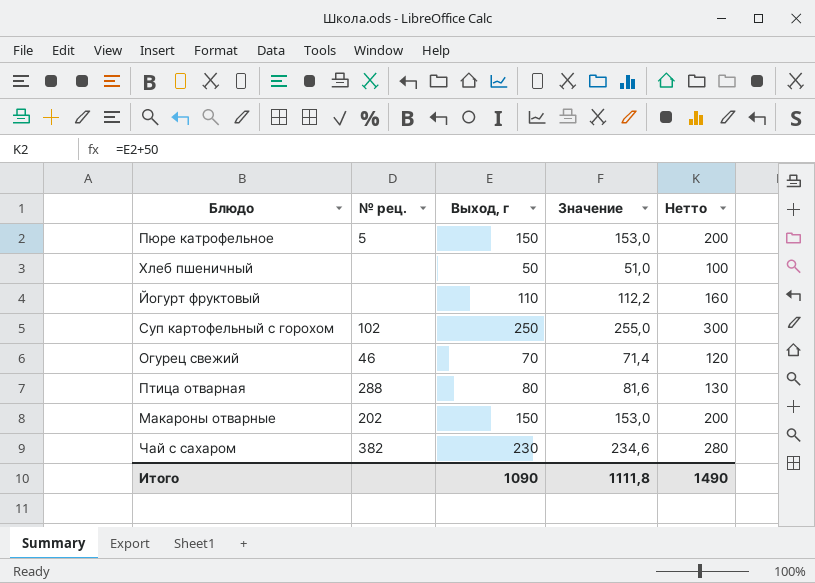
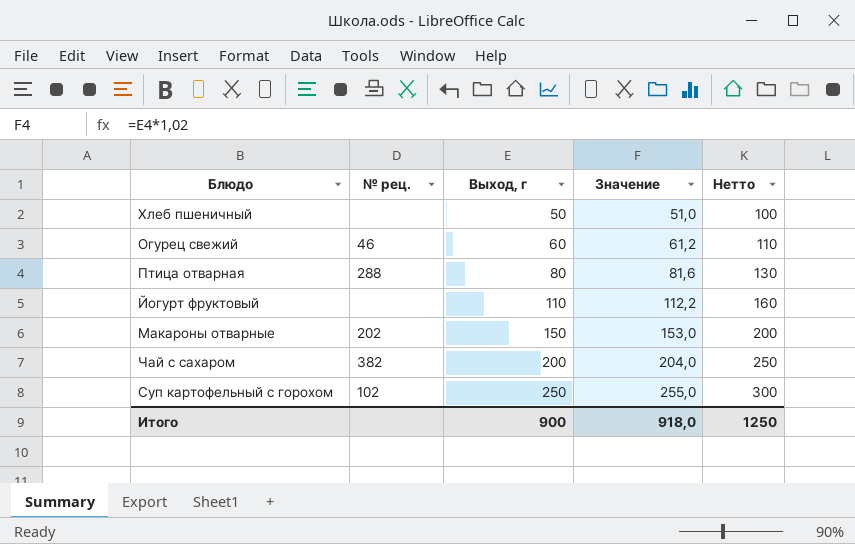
row order: none -> Выход, г ascending
row Пюре катрофельное: 5 | 150 | 153,0 | 200 -> none
Огурец свежий | Выход, г: 70 -> 60
Огурец свежий | Значение: 71,4 -> 61,2
Огурец свежий | Нетто: 120 -> 110
Чай с сахаром | Выход, г: 230 -> 200
Чай с сахаром | Значение: 234,6 -> 204,0
Чай с сахаром | Нетто: 280 -> 250
Итого | Выход, г: 1090 -> 900
Итого | Значение: 1111,8 -> 918,0
Итого | Нетто: 1490 -> 1250

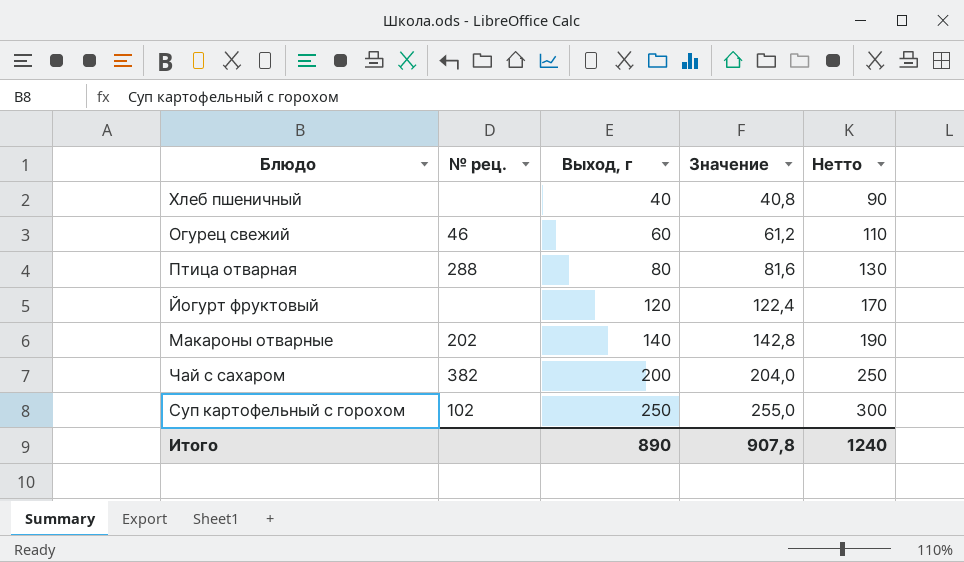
Хлеб пшеничный | Выход, г: 50 -> 40
Хлеб пшеничный | Значение: 51,0 -> 40,8
Хлеб пшеничный | Нетто: 100 -> 90
Йогурт фруктовый | Выход, г: 110 -> 120
Йогурт фруктовый | Значение: 112,2 -> 122,4
Йогурт фруктовый | Нетто: 160 -> 170
Макароны отварные | Выход, г: 150 -> 140
Макароны отварные | Значение: 153,0 -> 142,8
Макароны отварные | Нетто: 200 -> 190
Итого | Выход, г: 900 -> 890
Итого | Значение: 918,0 -> 907,8
Итого | Нетто: 1250 -> 1240

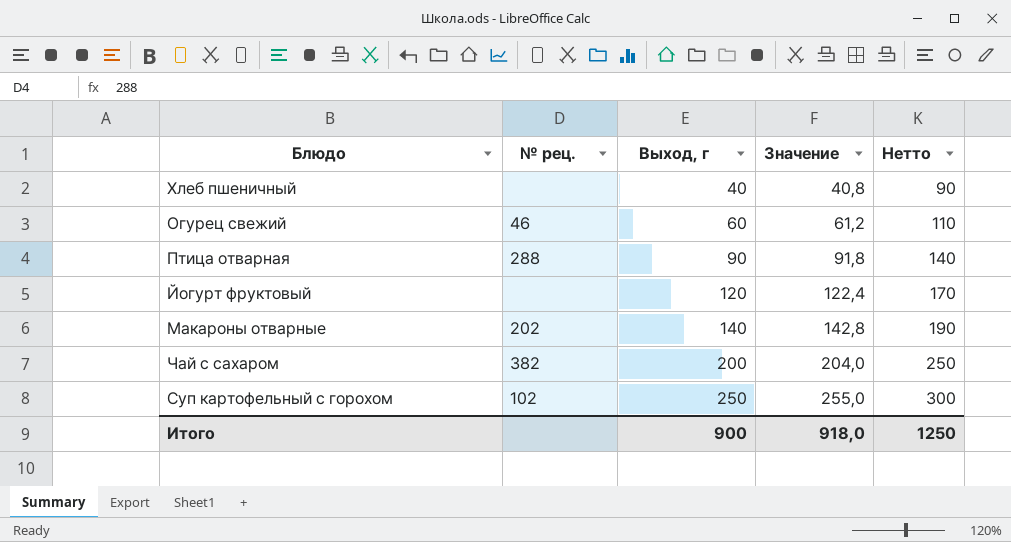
Птица отварная | Выход, г: 80 -> 90
Птица отварная | Значение: 81,6 -> 91,8
Птица отварная | Нетто: 130 -> 140
Итого | Выход, г: 890 -> 900
Итого | Значение: 907,8 -> 918,0
Итого | Нетто: 1240 -> 1250

